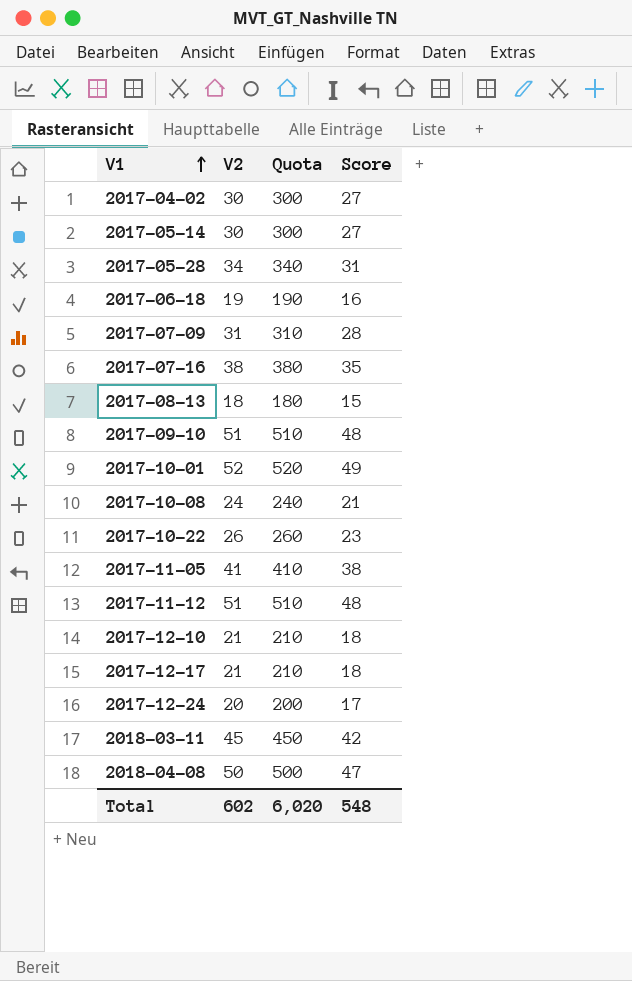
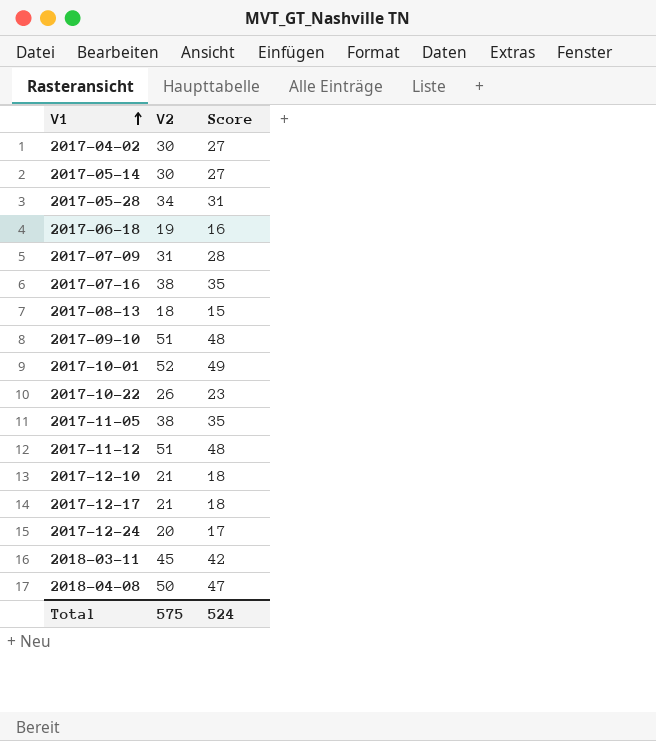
column Quota | formula: [V2] * 10 -> none
row 2017-10-08: 24 | 240 | 21 -> none
2017-11-05 | V2: 41 -> 38
2017-11-05 | Score: 38 -> 35
Total | V2: 602 -> 575
Total | Score: 548 -> 524

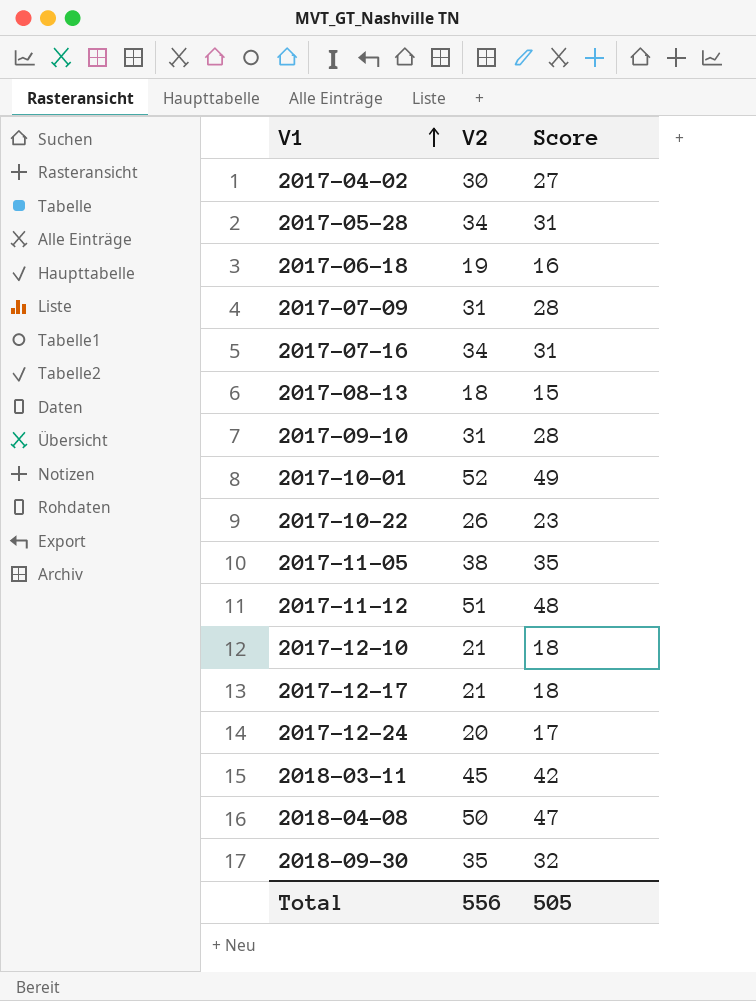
row 2017-05-14: 30 | 27 -> none
2017-07-16 | V2: 38 -> 34
2017-07-16 | Score: 35 -> 31
2017-09-10 | V2: 51 -> 31
2017-09-10 | Score: 48 -> 28
row 2018-09-30: none -> 35 | 32
Total | V2: 575 -> 556
Total | Score: 524 -> 505

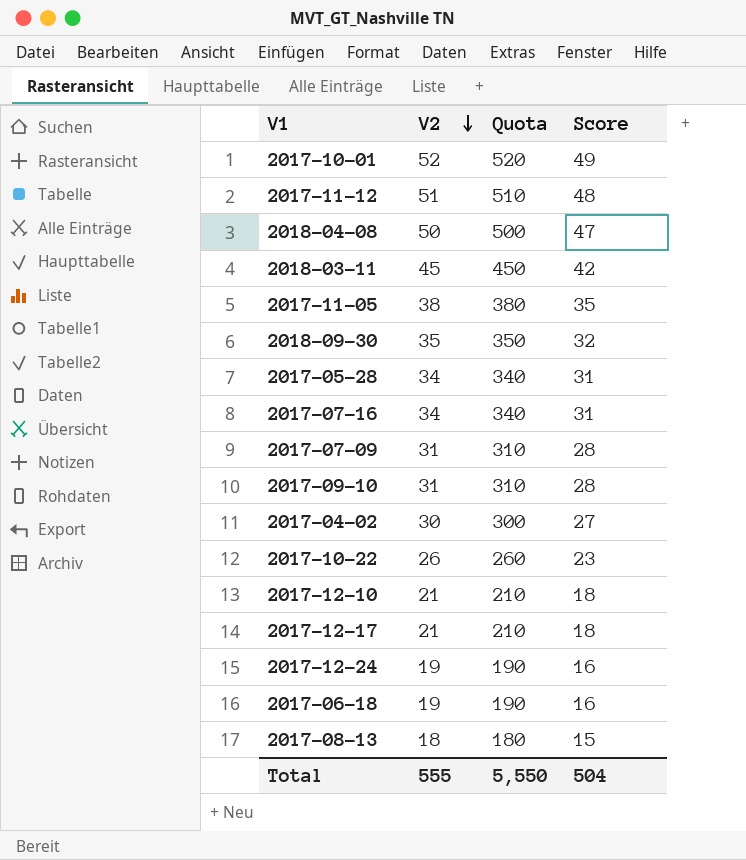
row order: V1 ascending -> V2 descending
column Quota | formula: none -> [V2] * 10
2017-12-24 | V2: 20 -> 19
2017-12-24 | Score: 17 -> 16
Total | V2: 556 -> 555
Total | Score: 505 -> 504

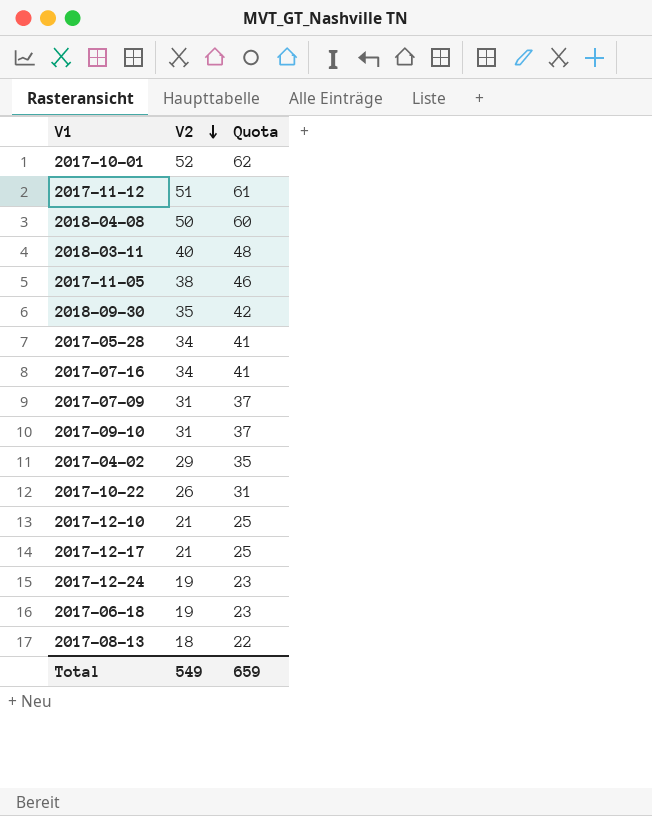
column Score | formula: [V2] - 3 -> none
column Quota | formula: [V2] * 10 -> [V2] * 1.2
2018-03-11 | V2: 45 -> 40
2017-04-02 | V2: 30 -> 29
Total | V2: 555 -> 549
Total | Quota: 5,550 -> 659

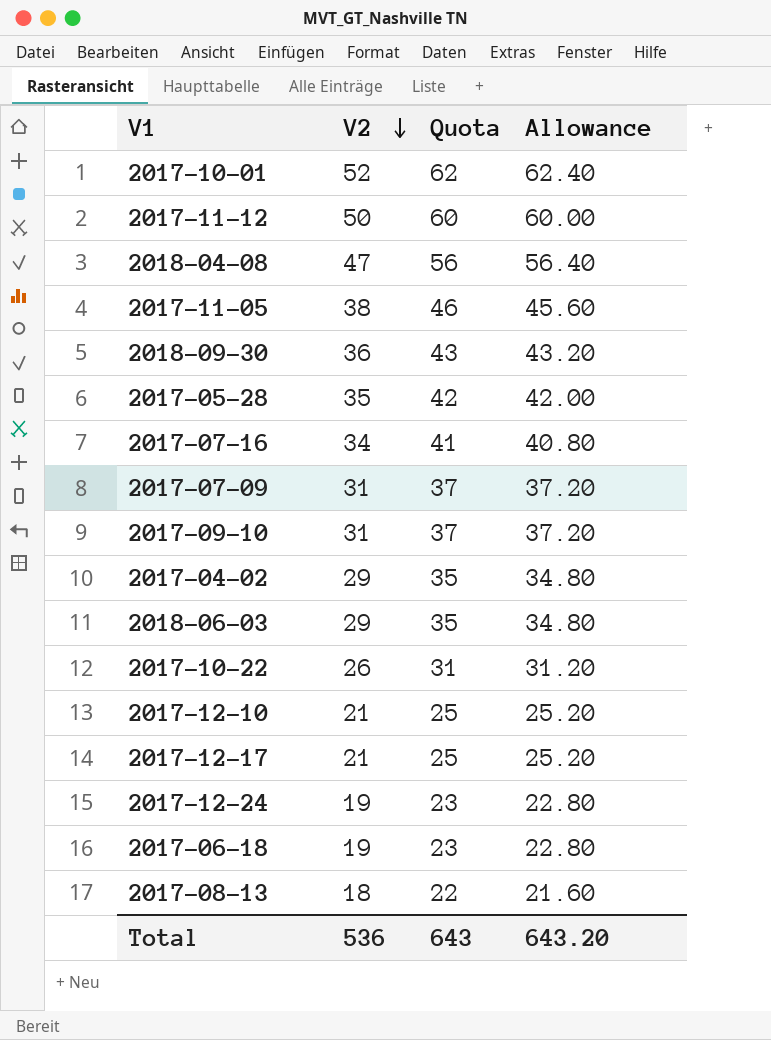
column Allowance | formula: none -> [V2] * 1.2
row 2018-03-11: 40 | 48 -> none
2017-11-12 | V2: 51 -> 50
2017-11-12 | Quota: 61 -> 60
2018-04-08 | V2: 50 -> 47
2018-04-08 | Quota: 60 -> 56
2018-09-30 | V2: 35 -> 36
2018-09-30 | Quota: 42 -> 43
2017-05-28 | V2: 34 -> 35
2017-05-28 | Quota: 41 -> 42
row 2018-06-03: none -> 29 | 35 | 34.80
Total | V2: 549 -> 536
Total | Quota: 659 -> 643

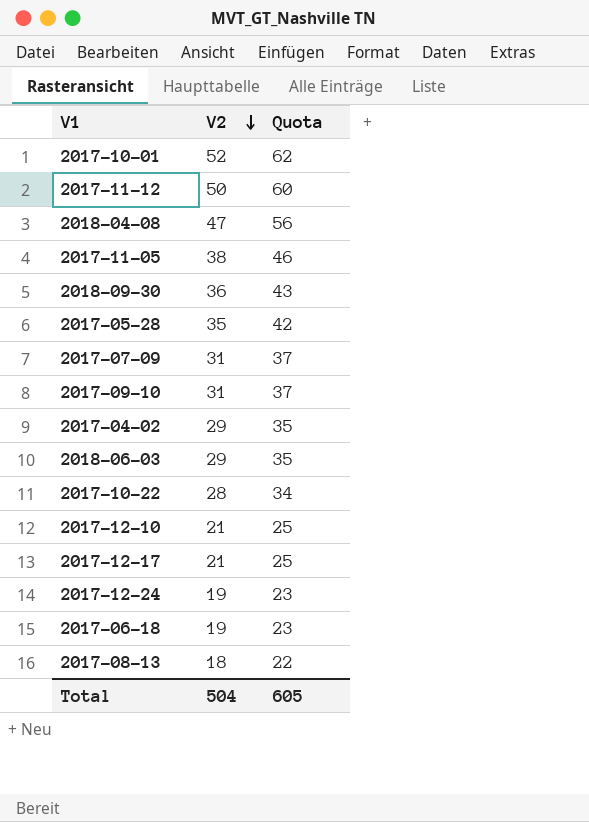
column Allowance | formula: [V2] * 1.2 -> none
row 2017-07-16: 34 | 41 | 40.80 -> none
2017-10-22 | V2: 26 -> 28
2017-10-22 | Quota: 31 -> 34
Total | V2: 536 -> 504
Total | Quota: 643 -> 605

